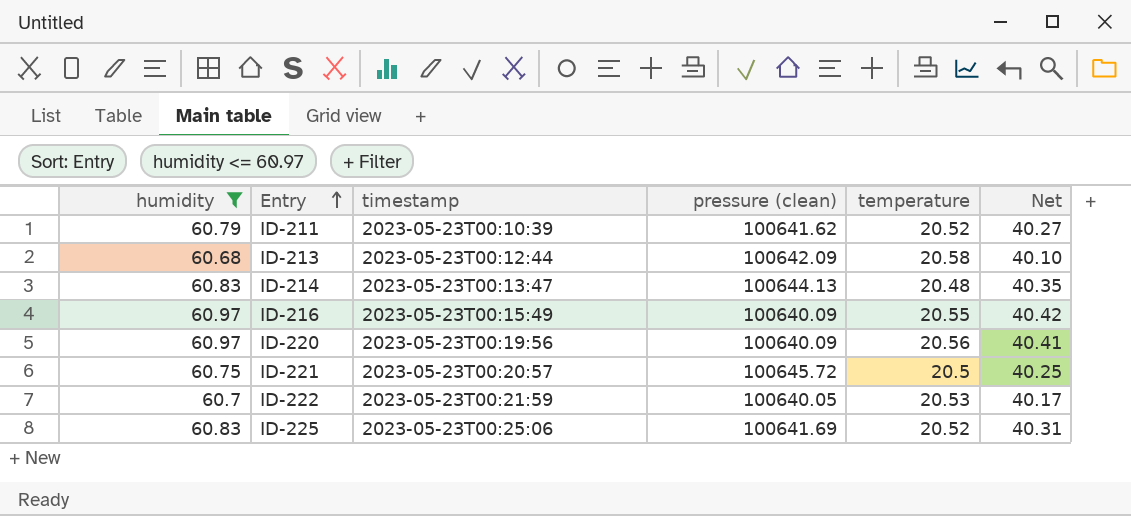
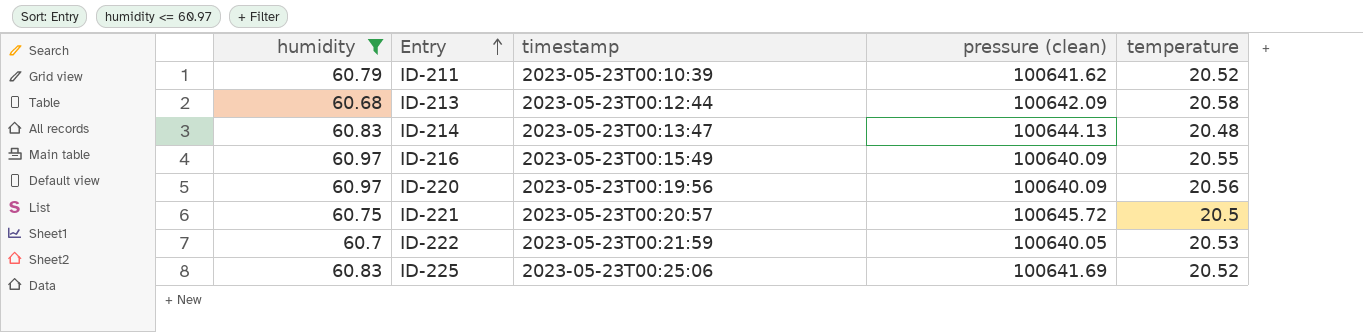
column Net | formula: [humidity] - [temperature] -> none

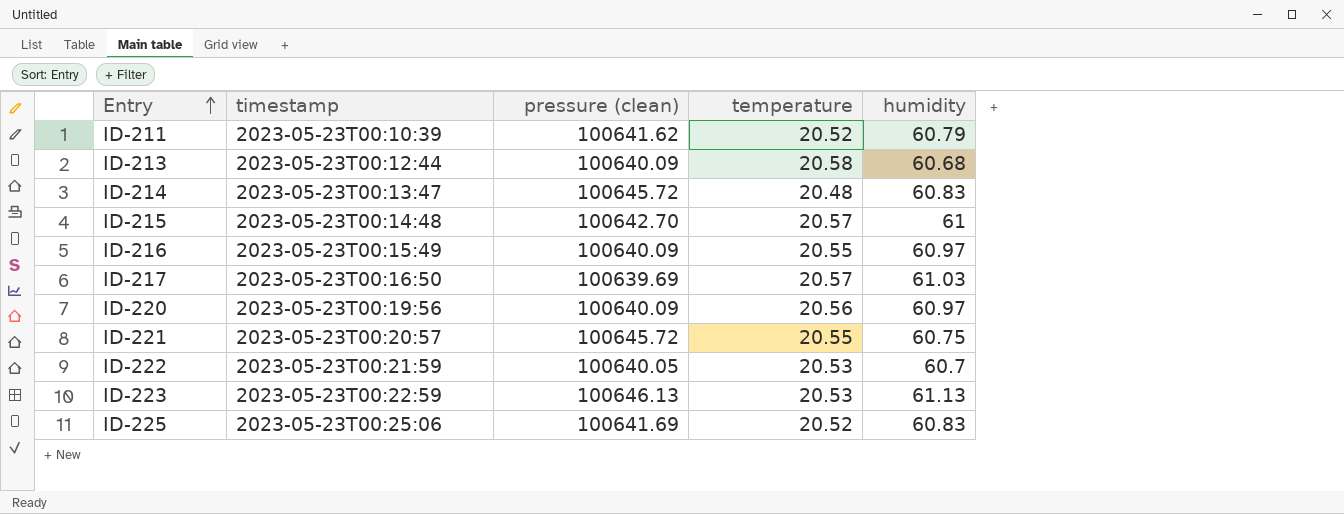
filter: humidity <= 60.97 -> none
column humidity | position: 1 -> 5
ID-213 | pressure (clean): 100642.09 -> 100640.09
ID-214 | pressure (clean): 100644.13 -> 100645.72
ID-221 | temperature: 20.5 -> 20.55

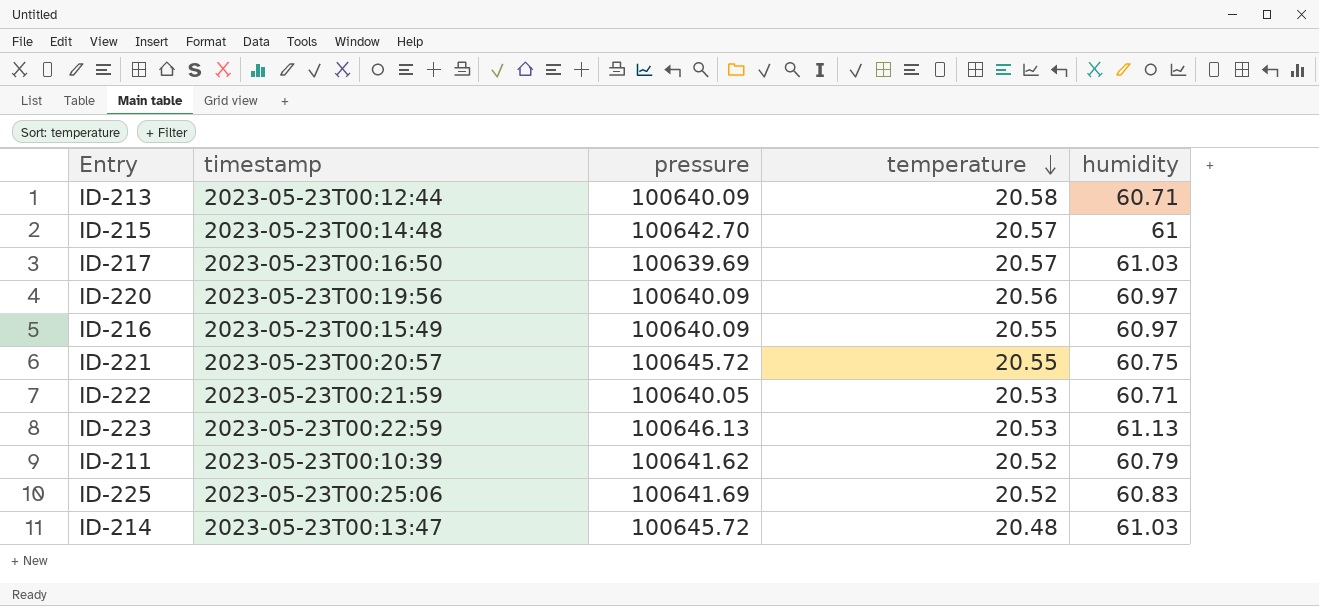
row order: Entry ascending -> temperature descending
column name: pressure (clean) -> pressure
ID-213 | humidity: 60.68 -> 60.71
ID-222 | humidity: 60.7 -> 60.71
ID-214 | humidity: 60.83 -> 61.03

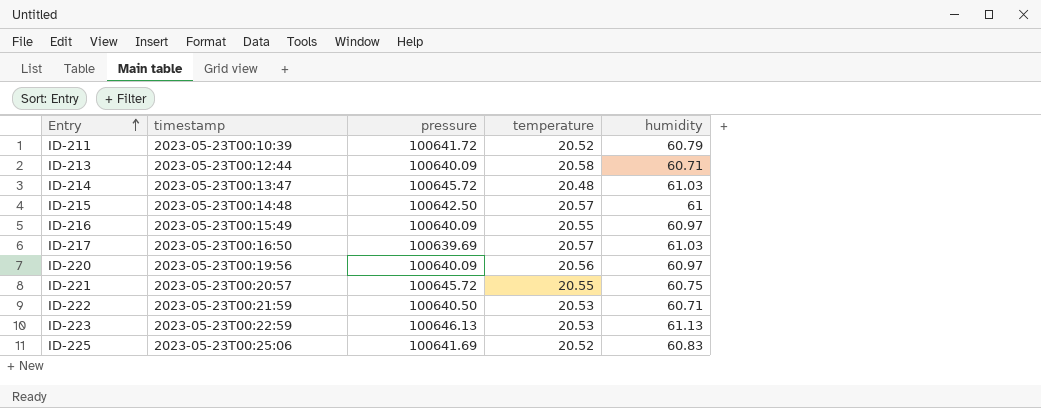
row order: temperature descending -> Entry ascending
ID-211 | pressure: 100641.62 -> 100641.72
ID-215 | pressure: 100642.70 -> 100642.50
ID-222 | pressure: 100640.05 -> 100640.50

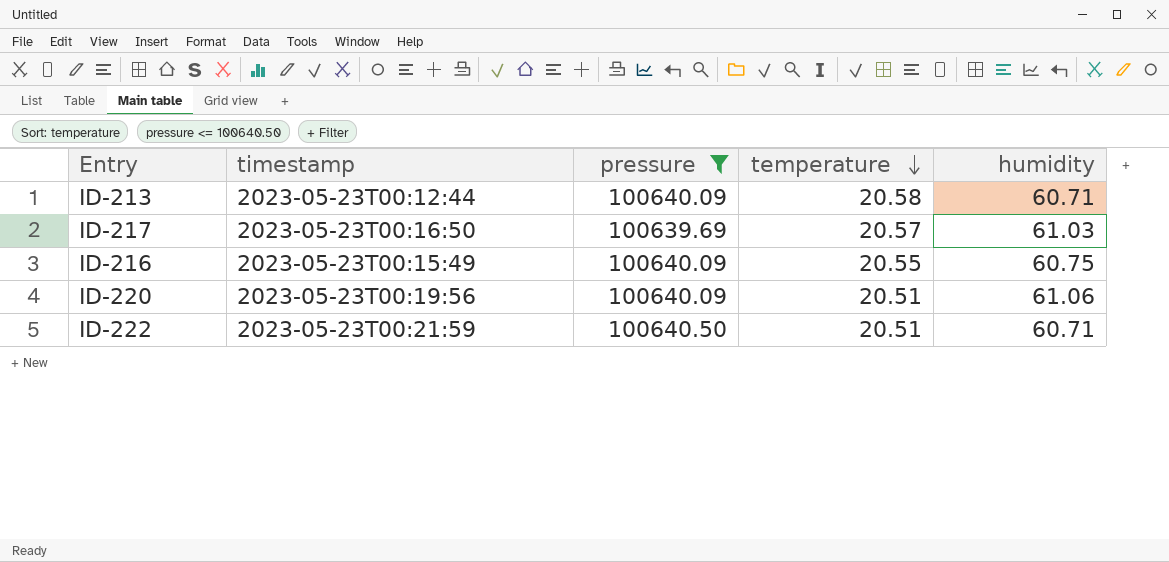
filter: none -> pressure <= 100640.50
row order: Entry ascending -> temperature descending
ID-216 | humidity: 60.97 -> 60.75
ID-220 | temperature: 20.56 -> 20.51
ID-220 | humidity: 60.97 -> 61.06
ID-222 | temperature: 20.53 -> 20.51

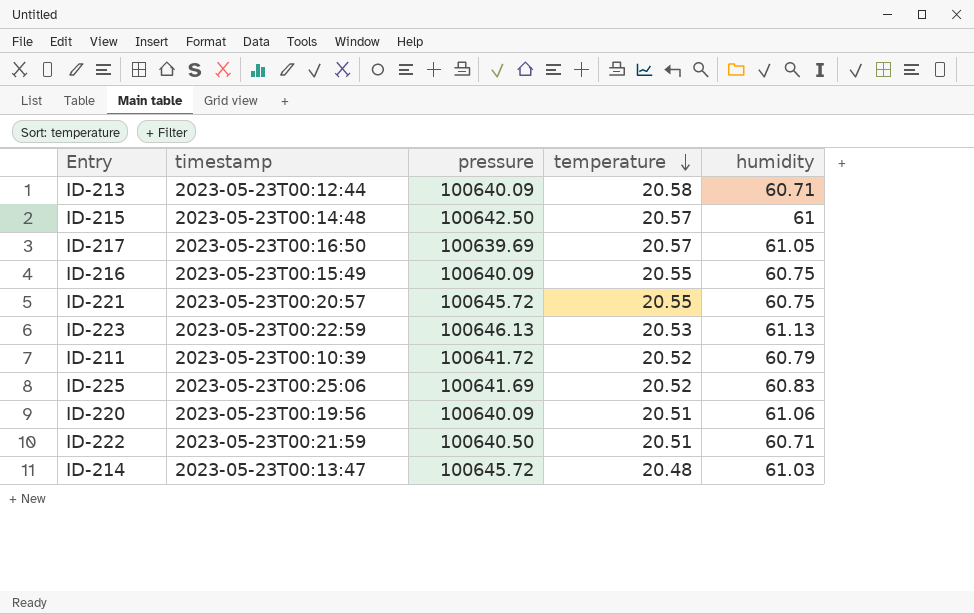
filter: pressure <= 100640.50 -> none
ID-217 | humidity: 61.03 -> 61.05

